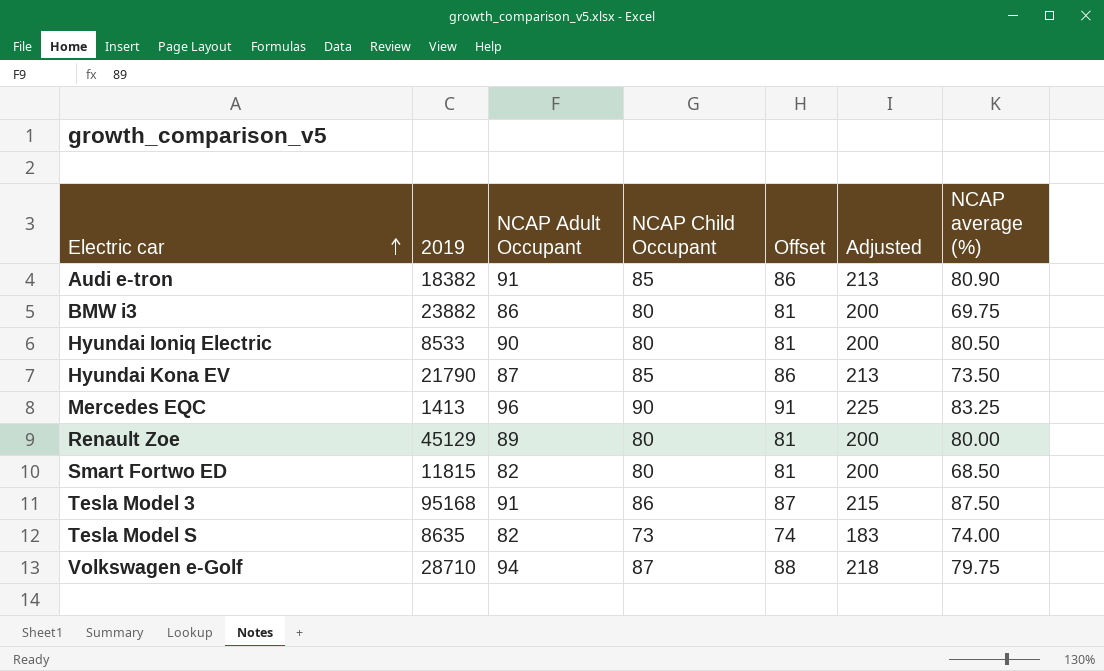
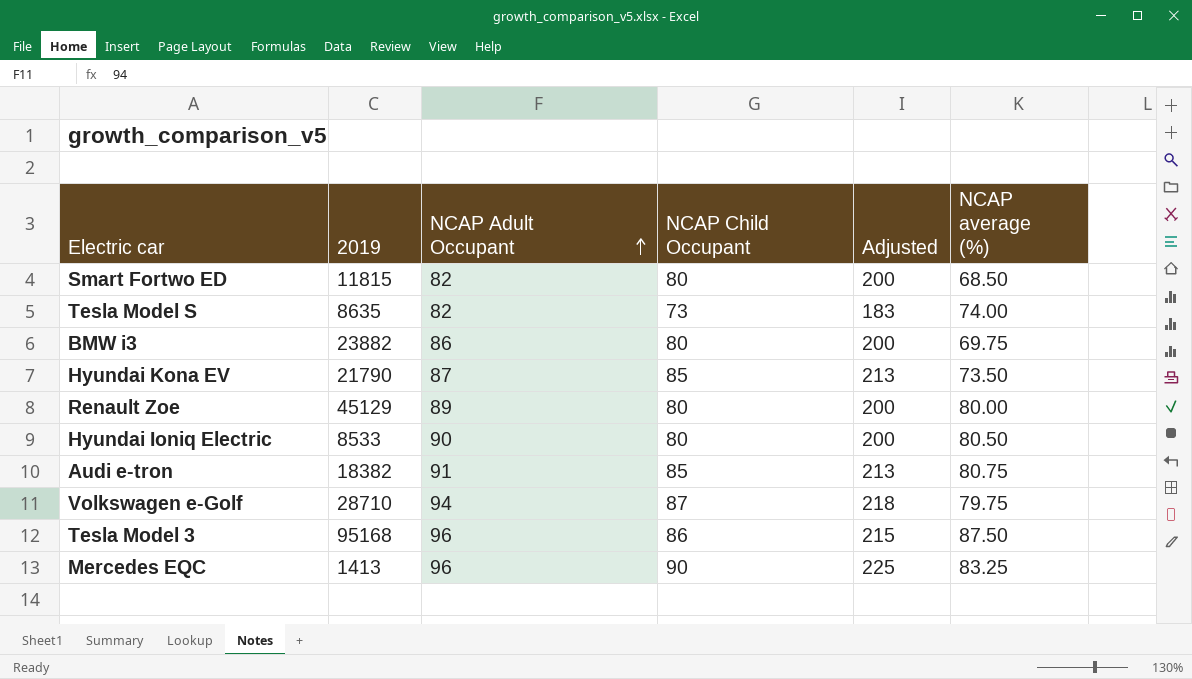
row order: Electric car ascending -> NCAP Adult Occupant ascending
column Offset | formula: [NCAP Child Occupant] + 1 -> none
Audi e-tron | NCAP average (%): 80.90 -> 80.75
Tesla Model 3 | NCAP Adult Occupant: 91 -> 96

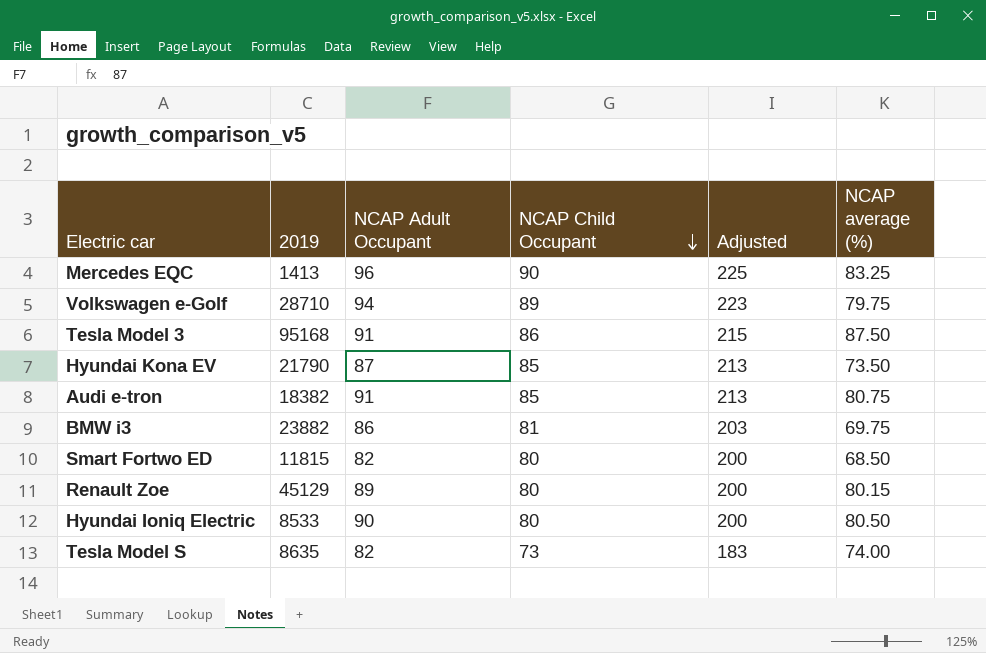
row order: NCAP Adult Occupant ascending -> NCAP Child Occupant descending
Volkswagen e-Golf | NCAP Child Occupant: 87 -> 89
Volkswagen e-Golf | Adjusted: 218 -> 223
Tesla Model 3 | NCAP Adult Occupant: 96 -> 91
BMW i3 | NCAP Child Occupant: 80 -> 81
BMW i3 | Adjusted: 200 -> 203
Renault Zoe | NCAP average (%): 80.00 -> 80.15

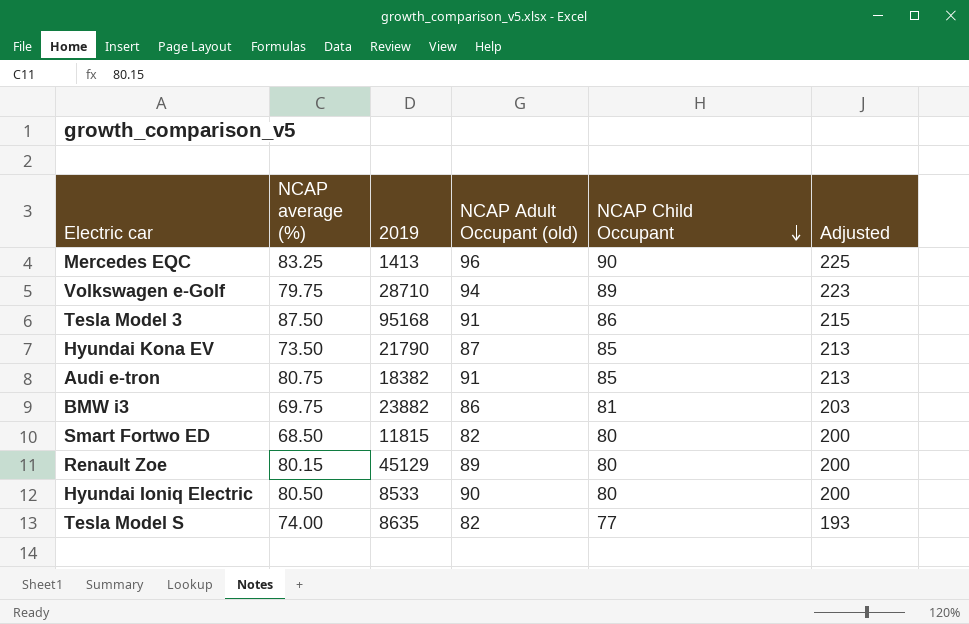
column NCAP average (%) | position: 6 -> 2
column name: NCAP Adult Occupant -> NCAP Adult Occupant (old)
Tesla Model S | NCAP Child Occupant: 73 -> 77
Tesla Model S | Adjusted: 183 -> 193

